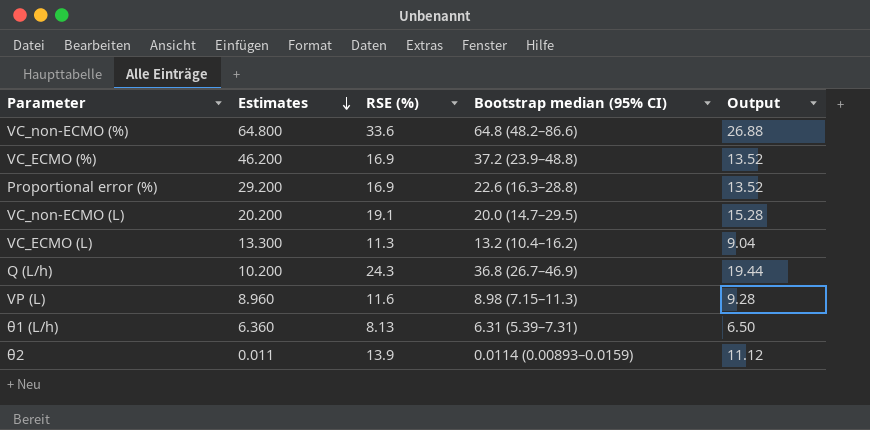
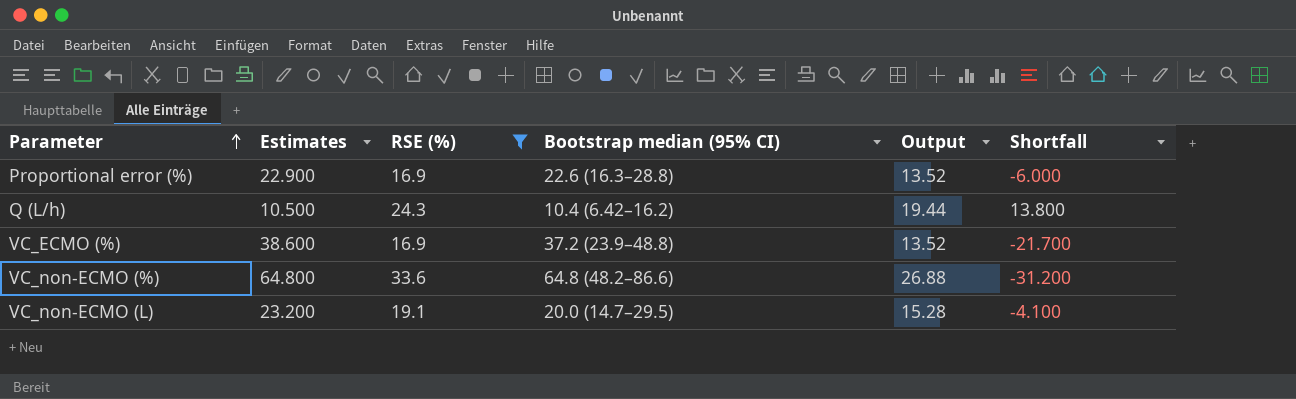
filter: none -> RSE (%) >= 16.9
row order: Estimates descending -> Parameter ascending
column Shortfall | formula: none -> [RSE (%)] - [Estimates]
Proportional error (%) | Estimates: 29.200 -> 22.900
Q (L/h) | Estimates: 10.200 -> 10.500
Q (L/h) | Bootstrap median (95% CI): 36.8 (26.7–46.9) -> 10.4 (6.42–16.2)
VC_ECMO (%) | Estimates: 46.200 -> 38.600
VC_non-ECMO (L) | Estimates: 20.200 -> 23.200

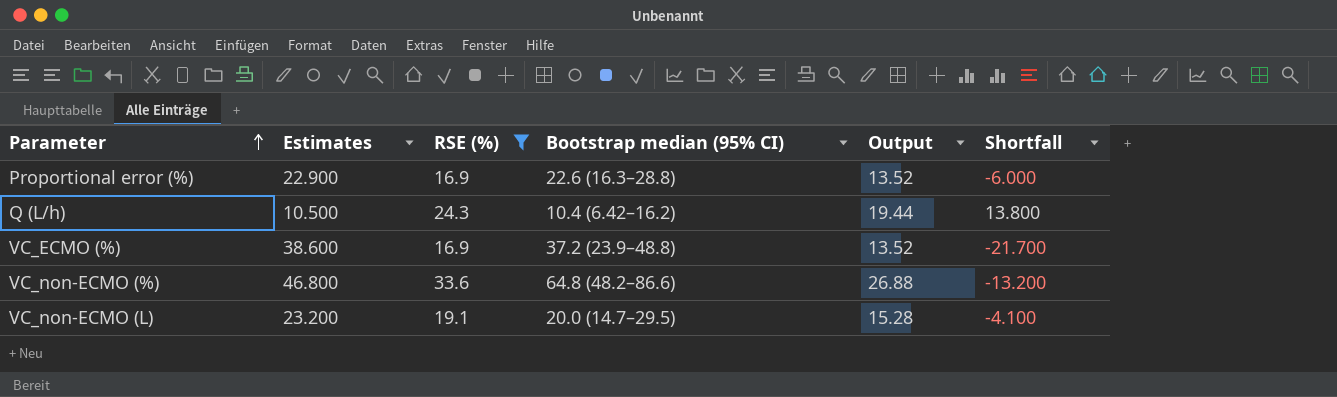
VC_non-ECMO (%) | Estimates: 64.800 -> 46.800
VC_non-ECMO (%) | Shortfall: -31.200 -> -13.200

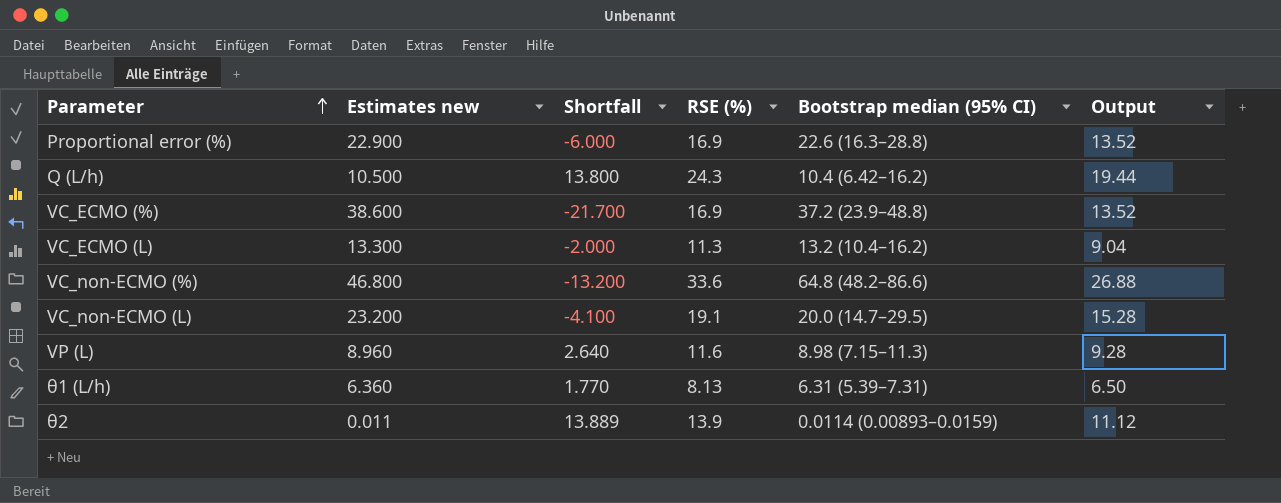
filter: RSE (%) >= 16.9 -> none
column name: Estimates -> Estimates new
column Shortfall | position: 6 -> 3

